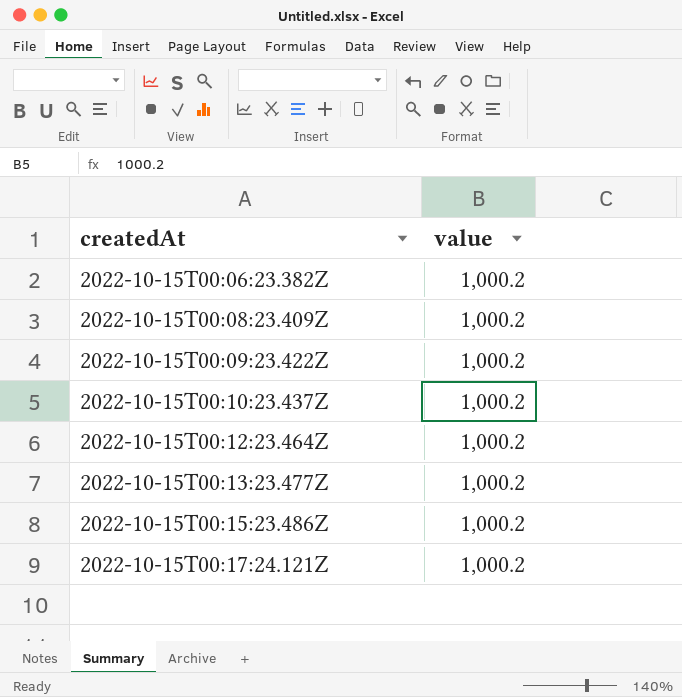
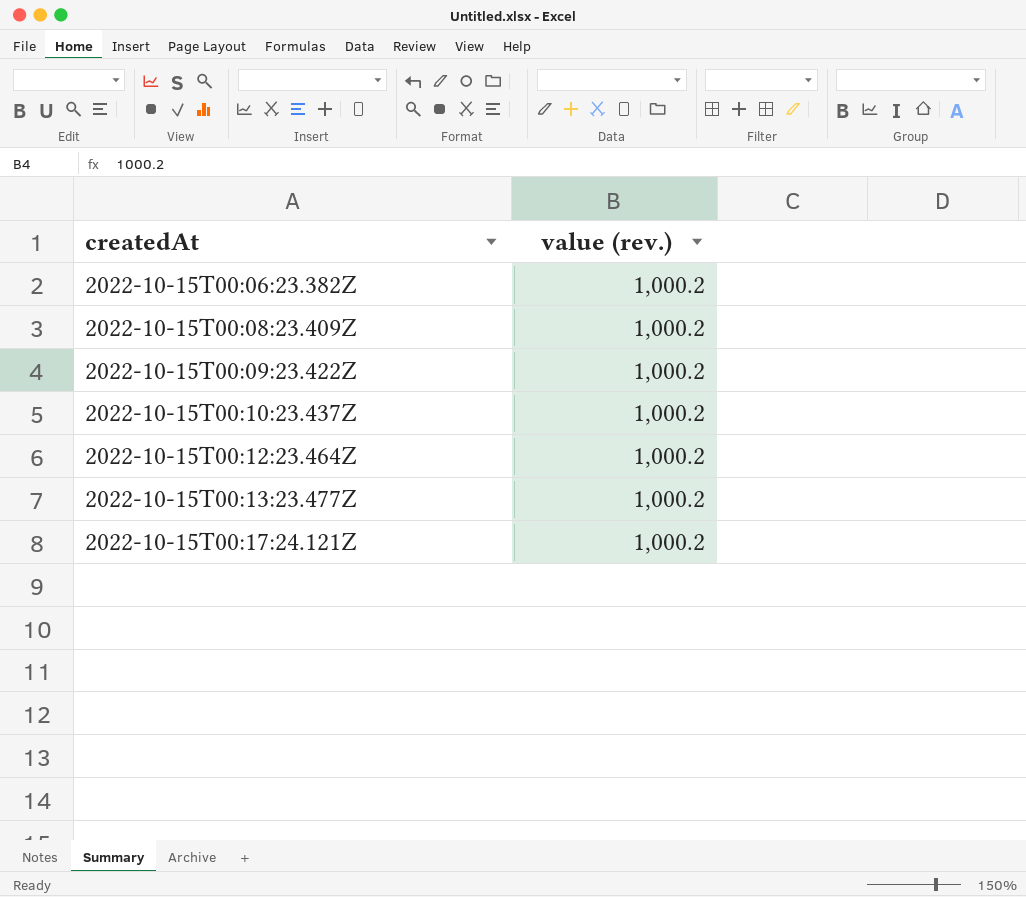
column name: value -> value (rev.)
row 2022-10-15T00:15:23.486Z: 1,000.2 -> none

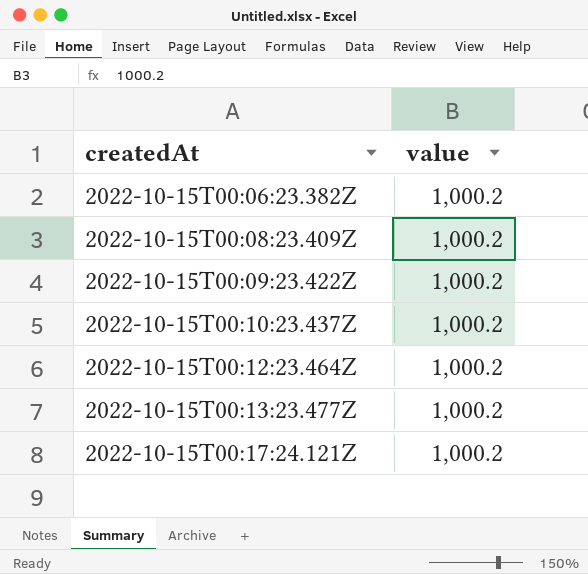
column name: value (rev.) -> value

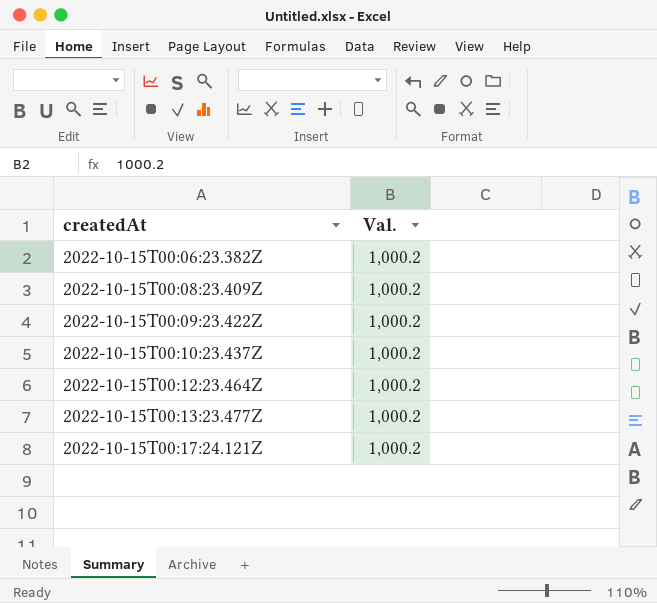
column name: value -> Val.

